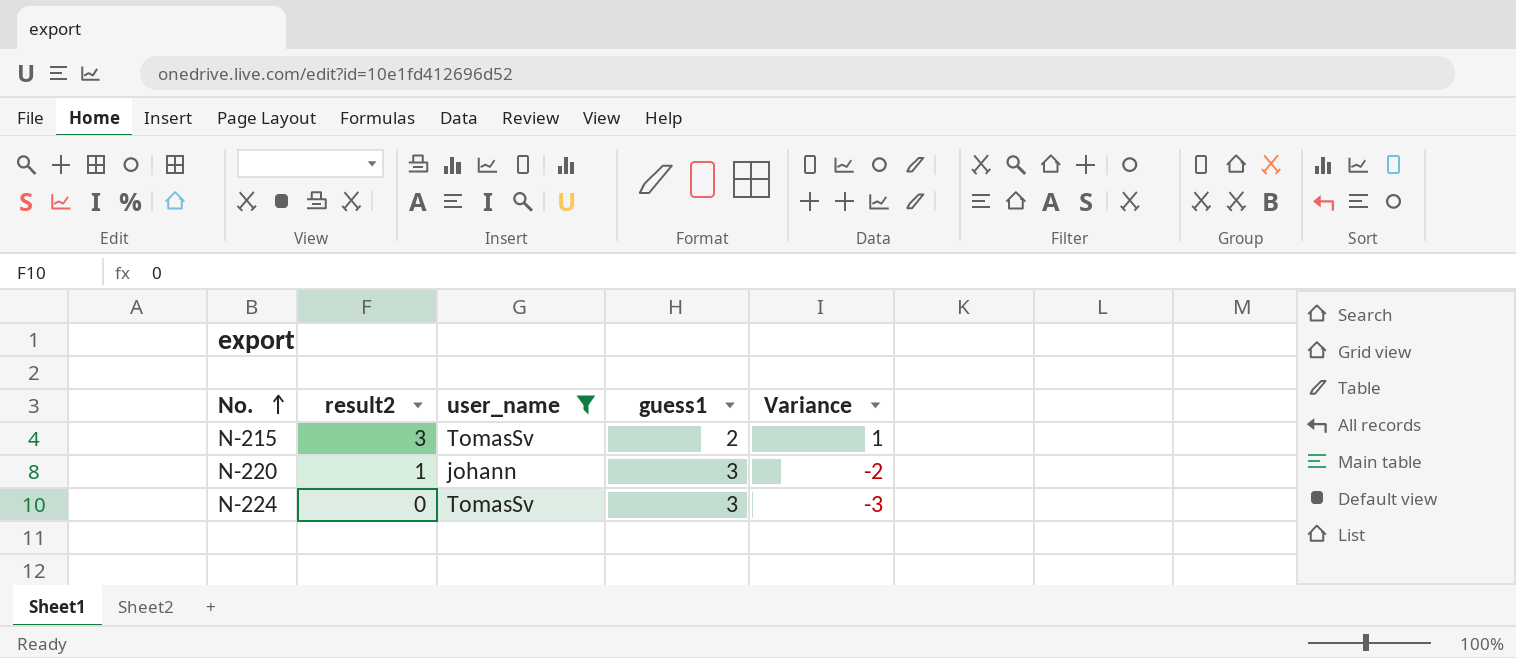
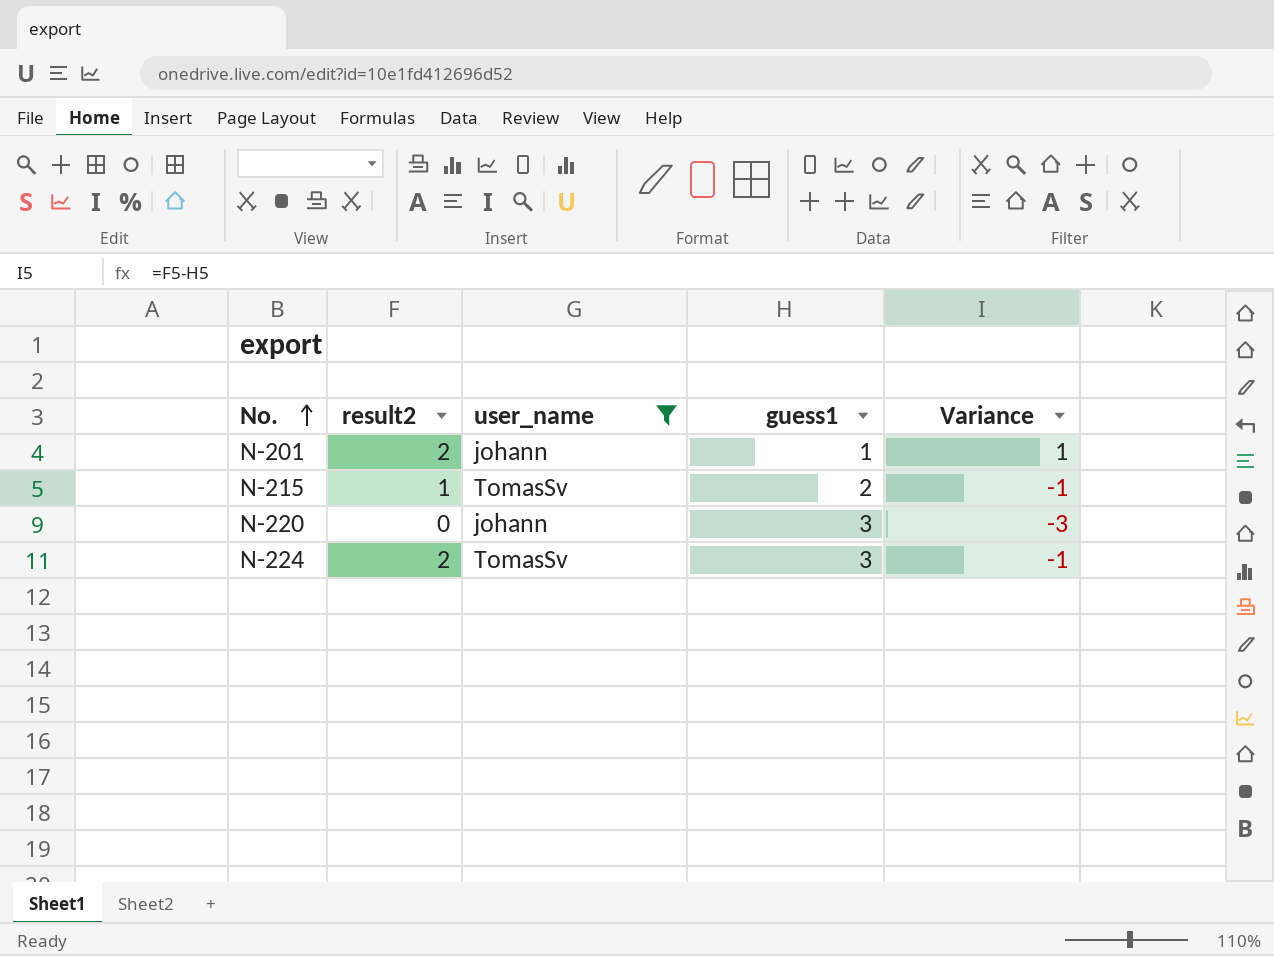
row N-201: none -> 2 | johann | 1 | 1
N-215 | result2: 3 -> 1
N-215 | Variance: 1 -> -1
N-220 | result2: 1 -> 0
N-220 | Variance: -2 -> -3
N-224 | result2: 0 -> 2
N-224 | Variance: -3 -> -1

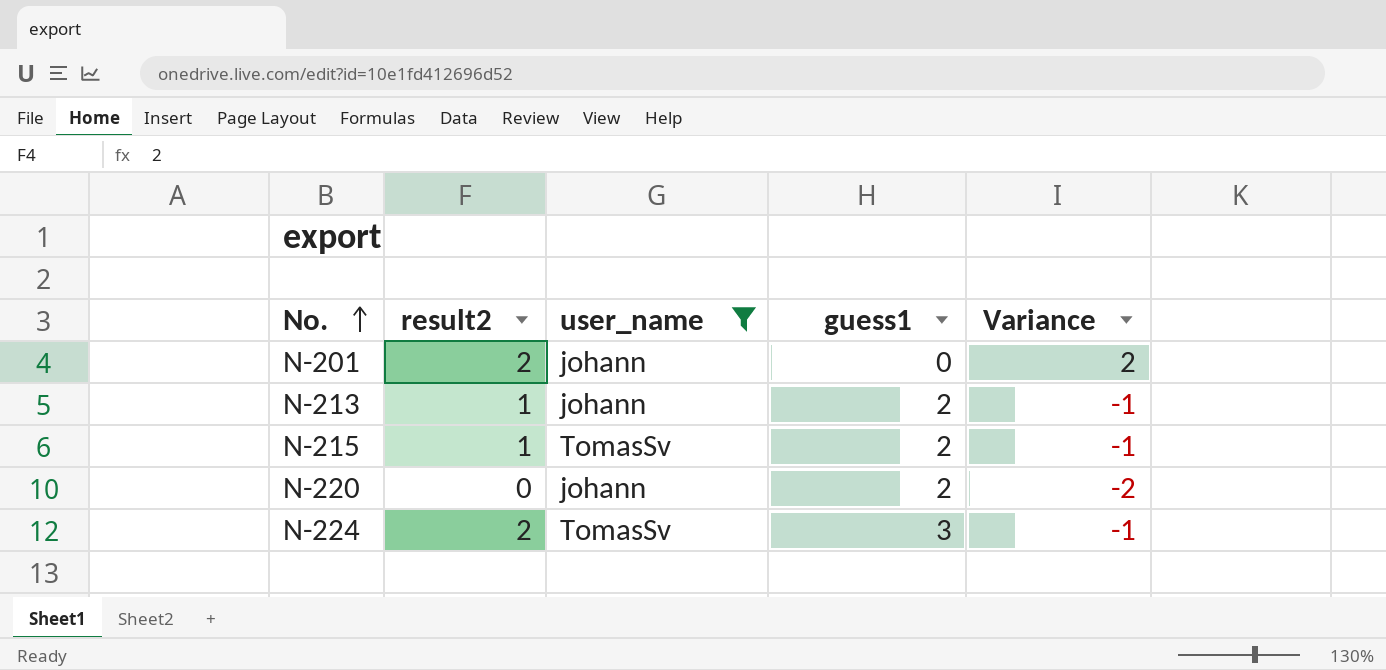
N-201 | guess1: 1 -> 0
N-201 | Variance: 1 -> 2
row N-213: none -> 1 | johann | 2 | -1
N-220 | guess1: 3 -> 2
N-220 | Variance: -3 -> -2

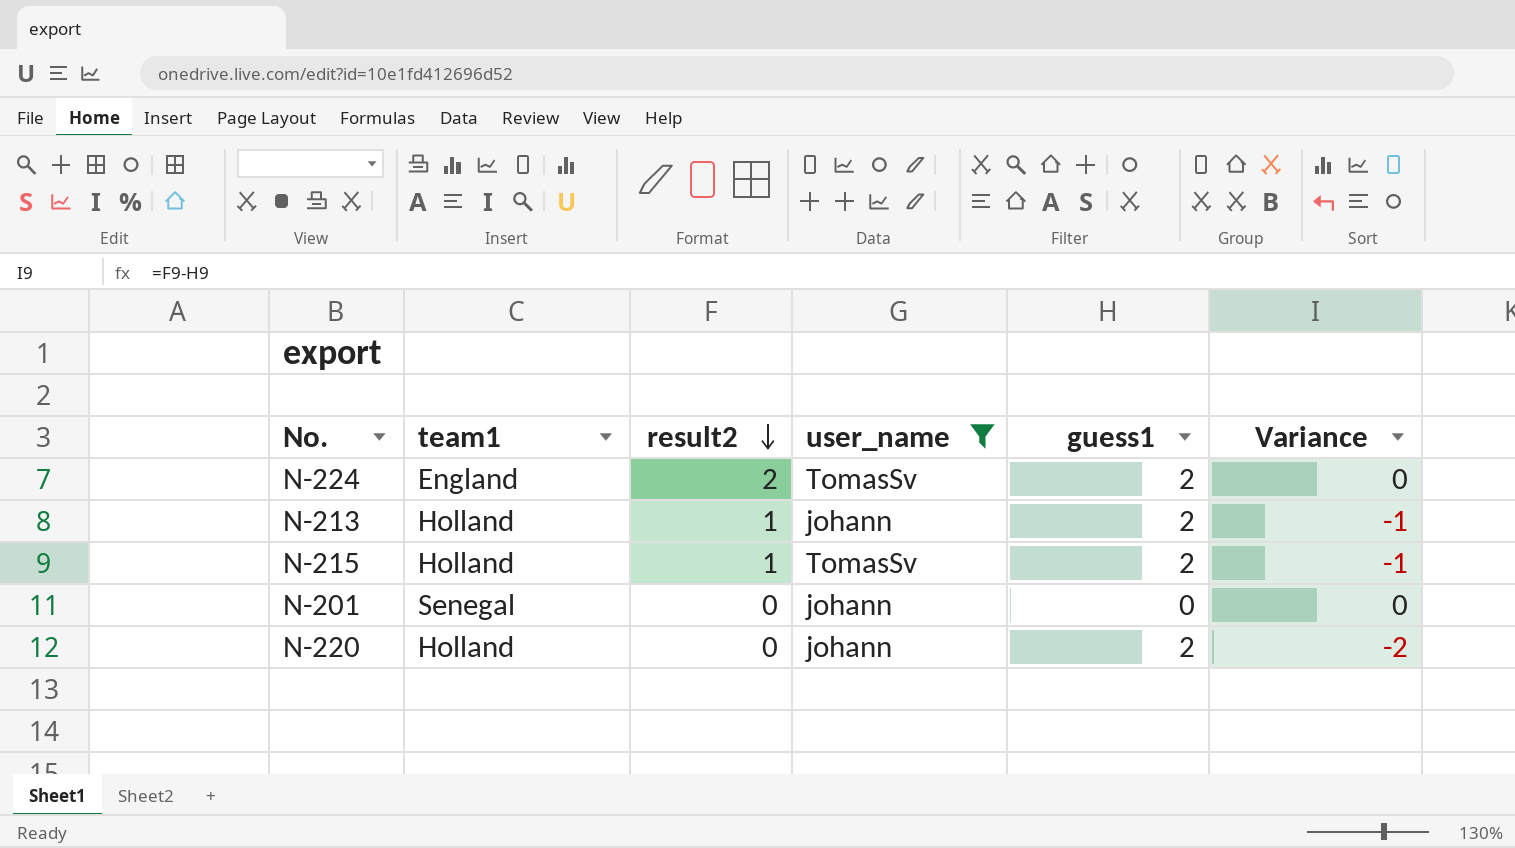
row order: No. ascending -> result2 descending
column team1 | position: none -> 2
N-224 | guess1: 3 -> 2
N-224 | Variance: -1 -> 0
N-201 | result2: 2 -> 0
N-201 | Variance: 2 -> 0

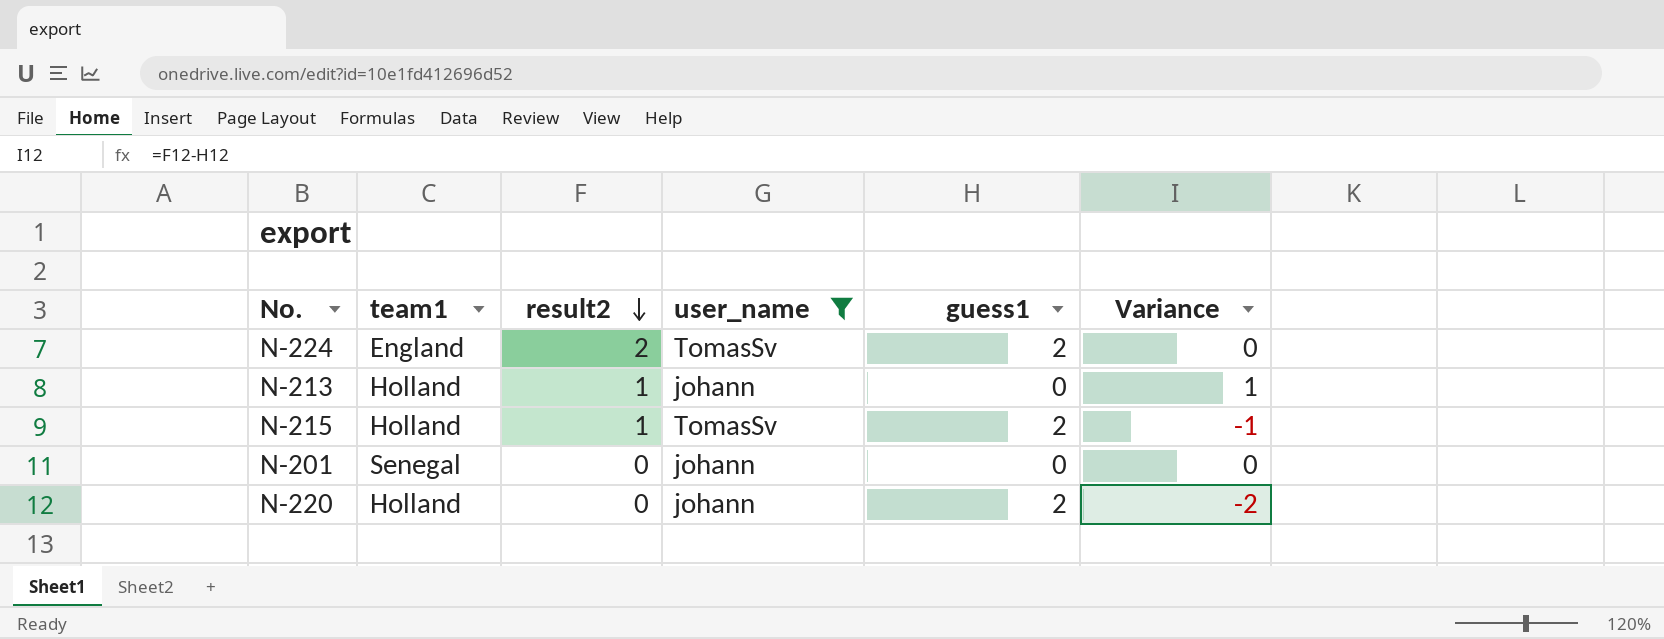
N-213 | guess1: 2 -> 0
N-213 | Variance: -1 -> 1

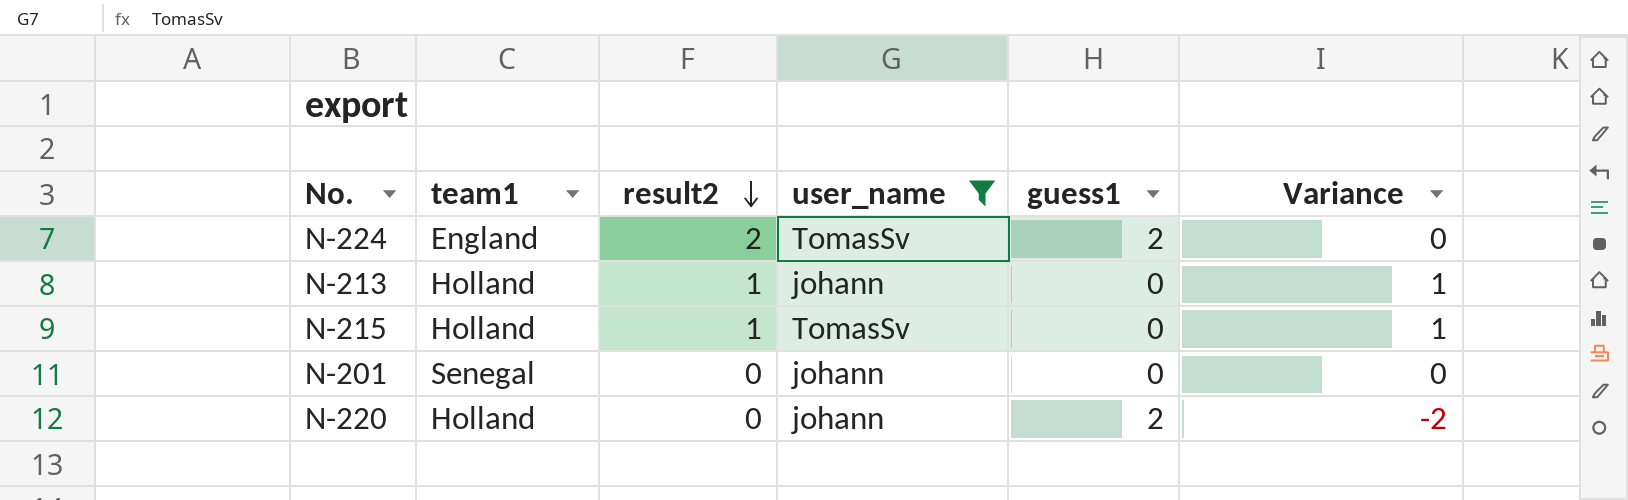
N-215 | guess1: 2 -> 0
N-215 | Variance: -1 -> 1

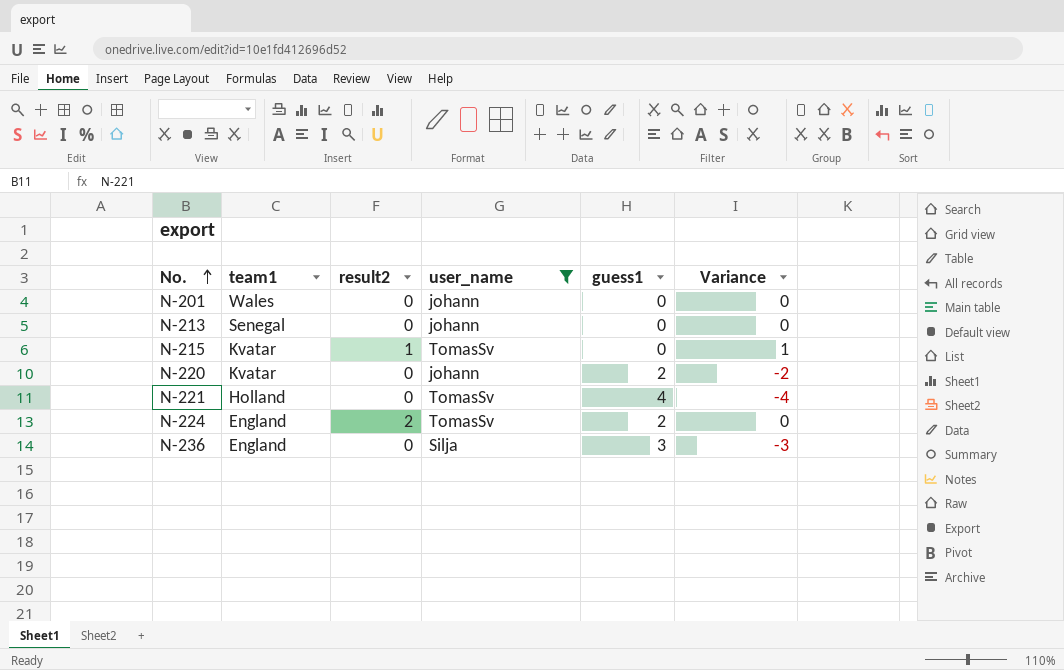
row order: result2 descending -> No. ascending
N-201 | team1: Senegal -> Wales
N-213 | team1: Holland -> Senegal
N-213 | result2: 1 -> 0
N-213 | Variance: 1 -> 0
N-215 | team1: Holland -> Kvatar
N-220 | team1: Holland -> Kvatar
row N-221: none -> Holland | 0 | TomasSv | 4 | -4
row N-236: none -> England | 0 | Silja | 3 | -3

